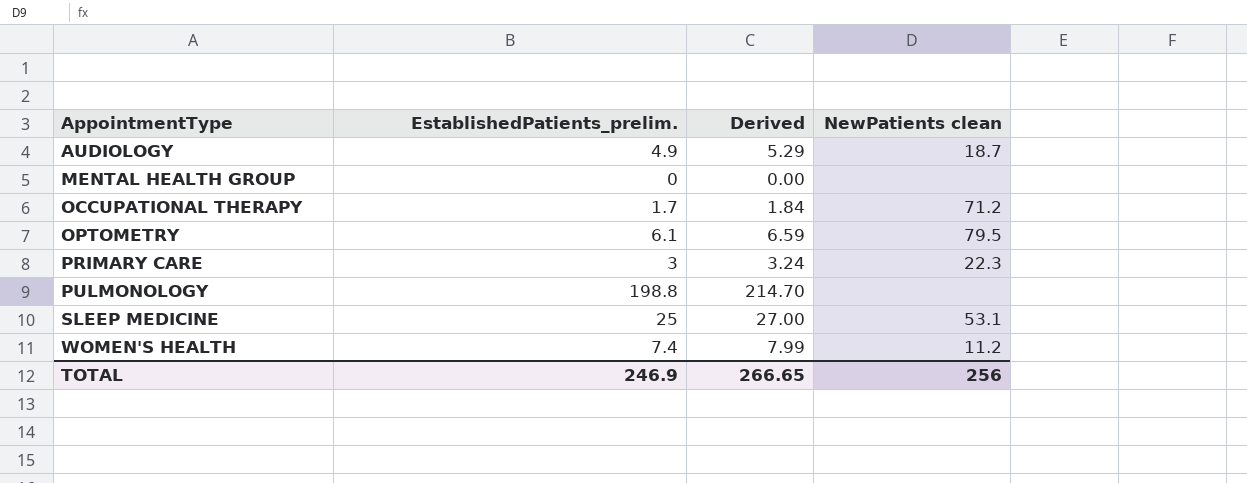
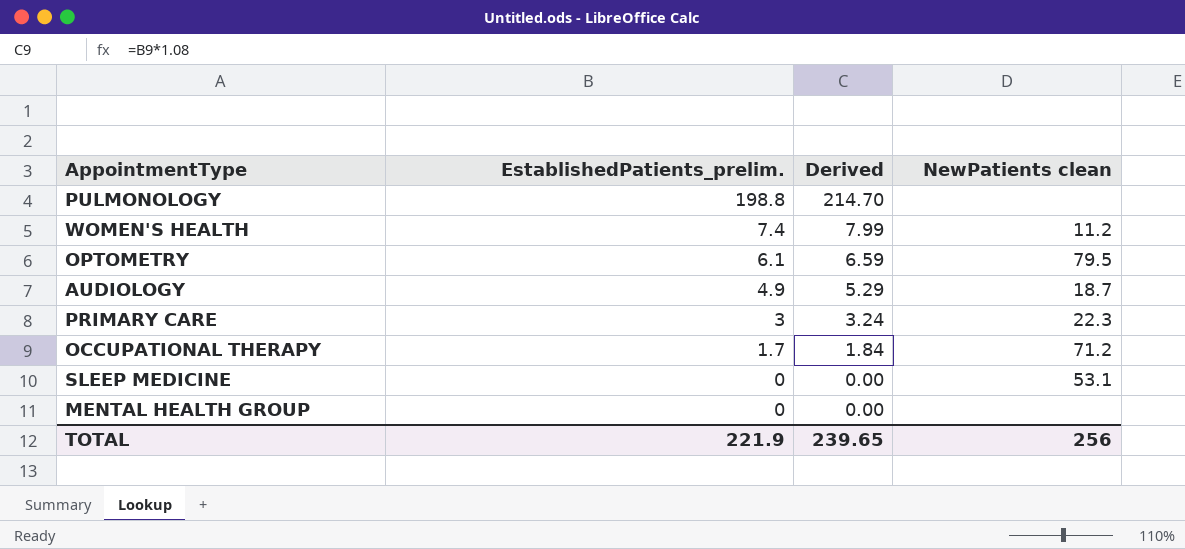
row order: AppointmentType ascending -> EstablishedPatients_prelim. descending
SLEEP MEDICINE | EstablishedPatients_prelim.: 25 -> 0
SLEEP MEDICINE | Derived: 27.00 -> 0.00
TOTAL | EstablishedPatients_prelim.: 246.9 -> 221.9
TOTAL | Derived: 266.65 -> 239.65

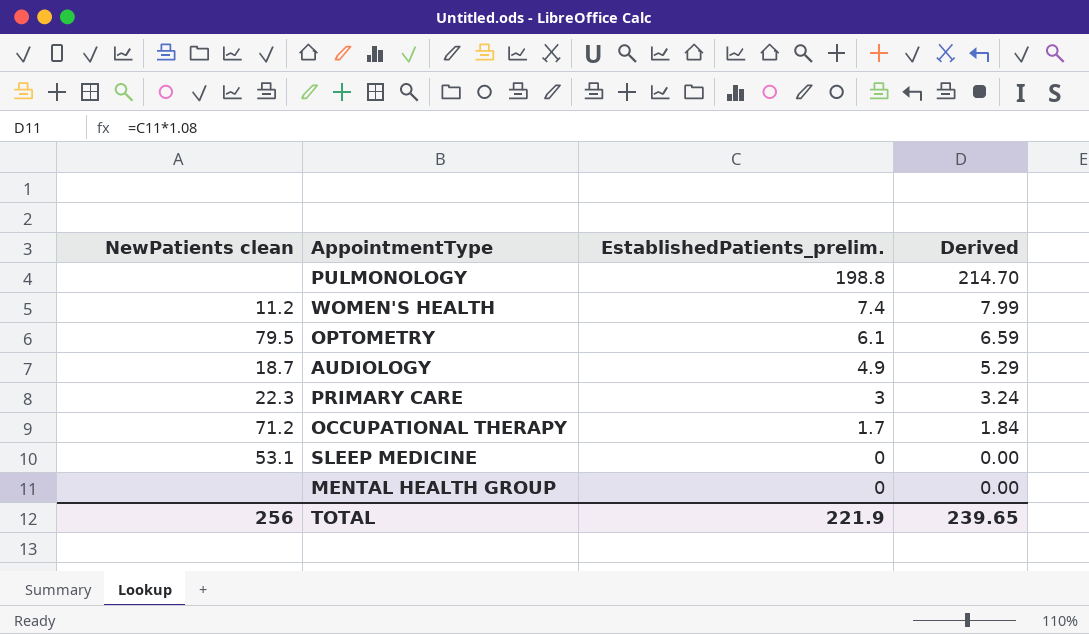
column NewPatients clean | position: 4 -> 1

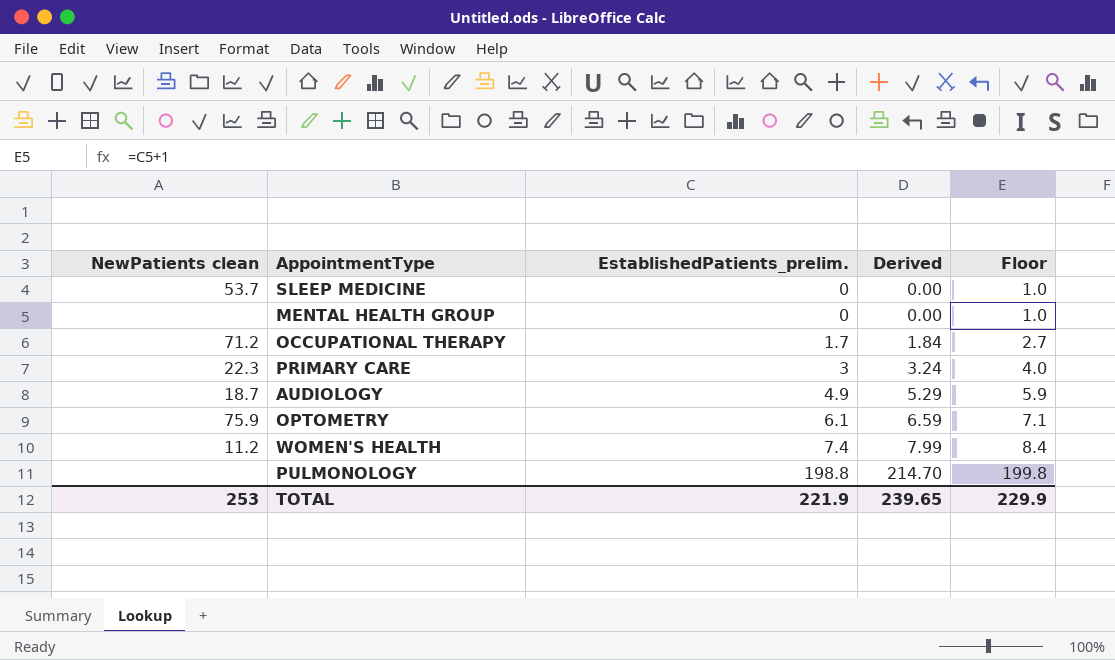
row order: EstablishedPatients_prelim. descending -> EstablishedPatients_prelim. ascending
column Floor | formula: none -> [EstablishedPatients_prelim.] + 1
SLEEP MEDICINE | NewPatients clean: 53.1 -> 53.7
OPTOMETRY | NewPatients clean: 79.5 -> 75.9
TOTAL | NewPatients clean: 256 -> 253

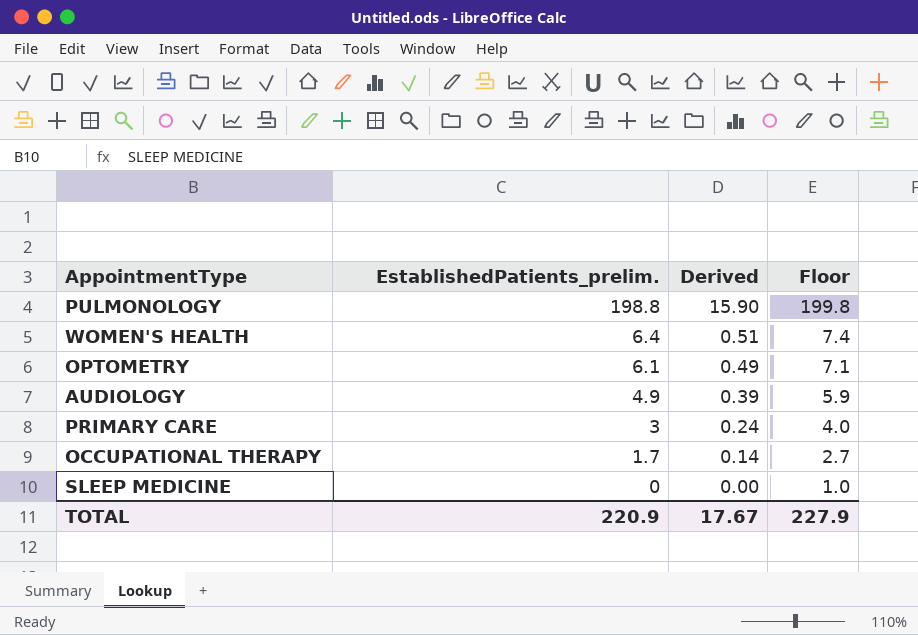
row order: EstablishedPatients_prelim. ascending -> EstablishedPatients_prelim. descending
column NewPatients clean | position: 1 -> none
column Derived | formula: [EstablishedPatients_prelim.] * 1.08 -> [EstablishedPatients_prelim.] * 0.08
row MENTAL HEALTH GROUP: none | 0 | 0.00 | 1.0 -> none
WOMEN'S HEALTH | EstablishedPatients_prelim.: 7.4 -> 6.4
WOMEN'S HEALTH | Floor: 8.4 -> 7.4
TOTAL | EstablishedPatients_prelim.: 221.9 -> 220.9
TOTAL | Derived: 239.65 -> 17.67
TOTAL | Floor: 229.9 -> 227.9

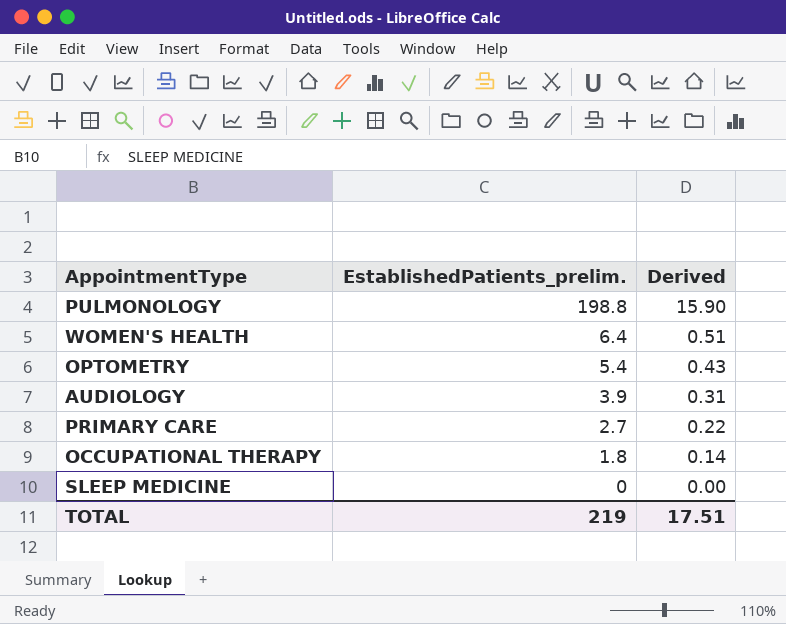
column Floor | formula: [EstablishedPatients_prelim.] + 1 -> none
OPTOMETRY | EstablishedPatients_prelim.: 6.1 -> 5.4
OPTOMETRY | Derived: 0.49 -> 0.43
AUDIOLOGY | EstablishedPatients_prelim.: 4.9 -> 3.9
AUDIOLOGY | Derived: 0.39 -> 0.31
PRIMARY CARE | EstablishedPatients_prelim.: 3 -> 2.7
PRIMARY CARE | Derived: 0.24 -> 0.22
OCCUPATIONAL THERAPY | EstablishedPatients_prelim.: 1.7 -> 1.8
TOTAL | EstablishedPatients_prelim.: 220.9 -> 219
TOTAL | Derived: 17.67 -> 17.51

